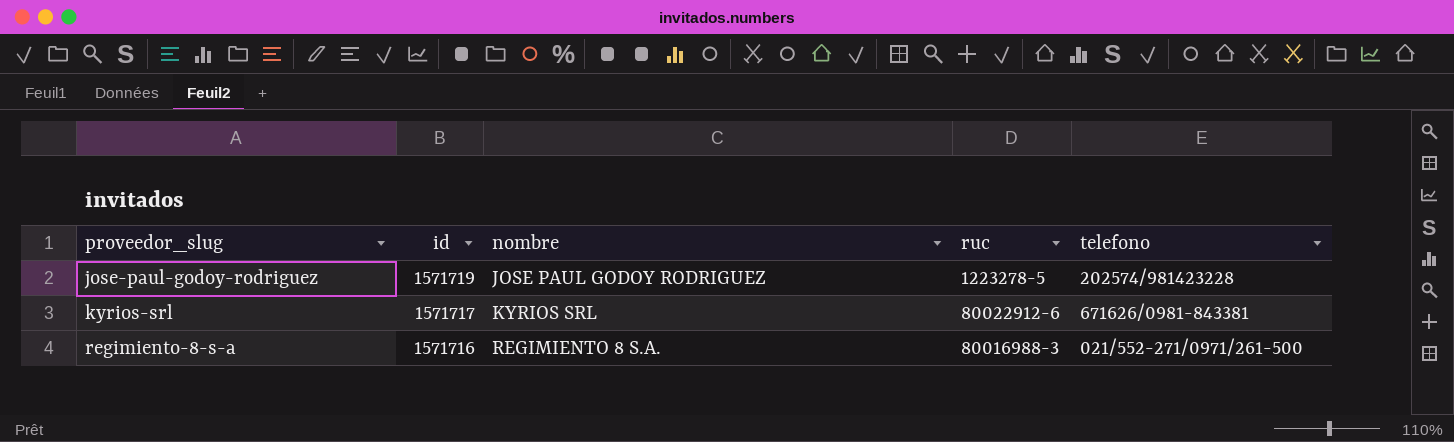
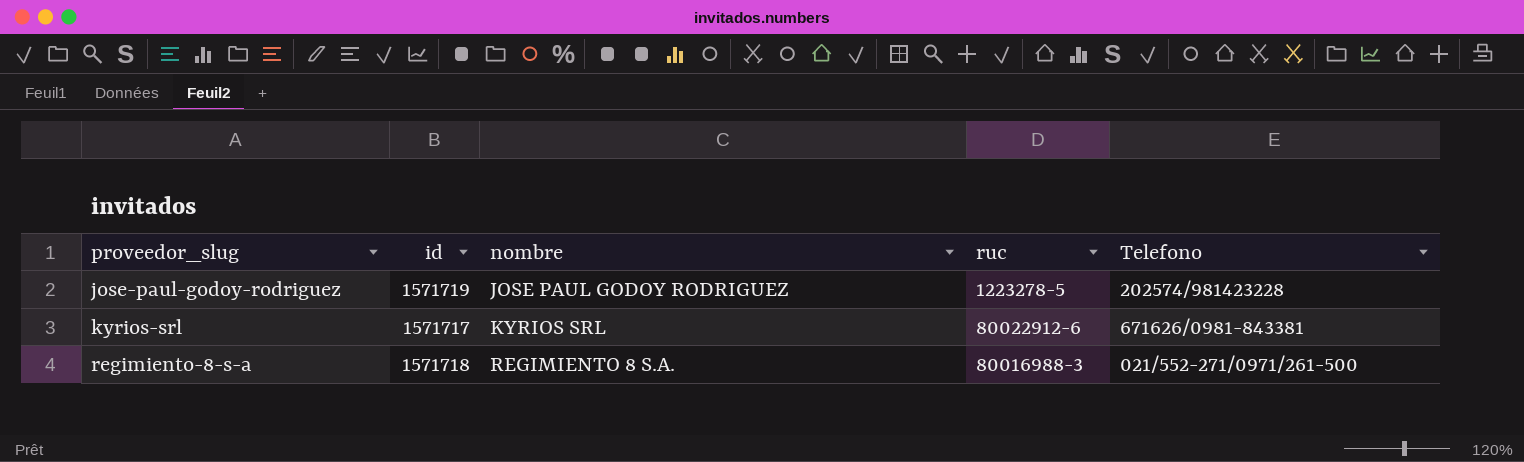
column name: telefono -> Telefono
regimiento-8-s-a | id: 1571716 -> 1571718

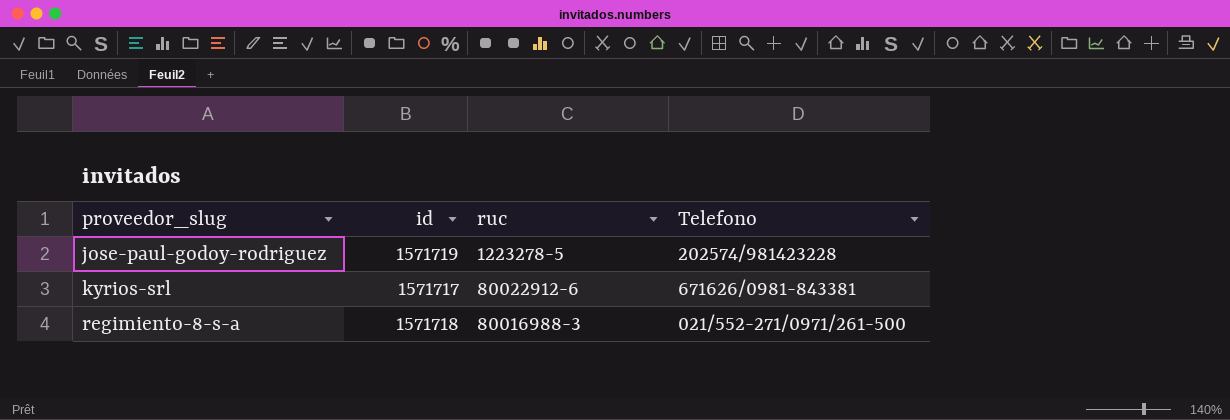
column nombre | position: 3 -> none

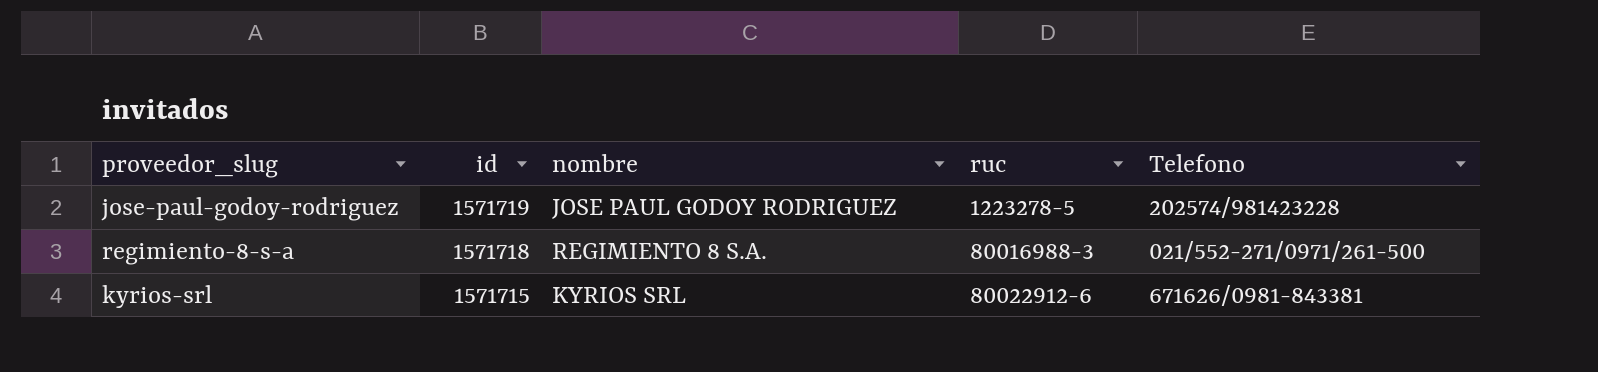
row order: proveedor_slug ascending -> id descending
column nombre | position: none -> 3
kyrios-srl | id: 1571717 -> 1571715

